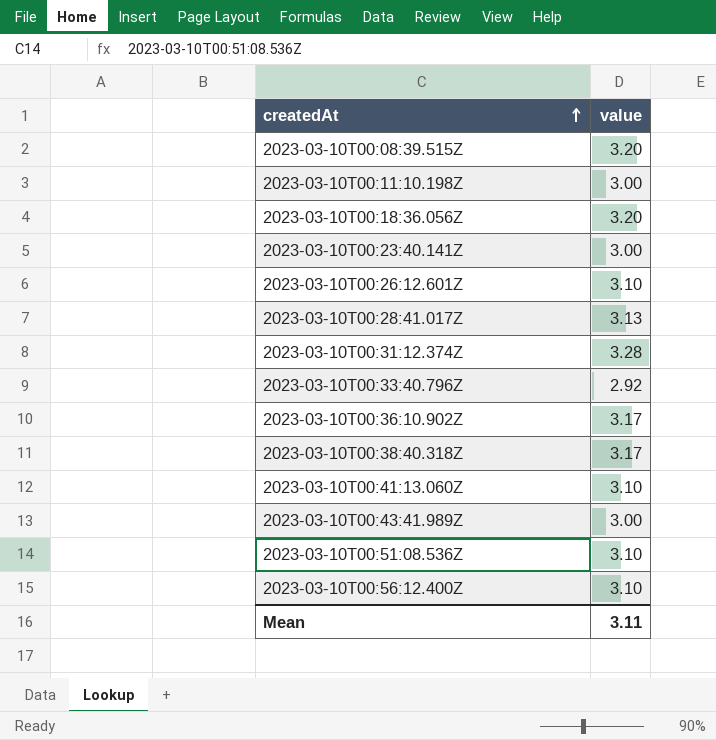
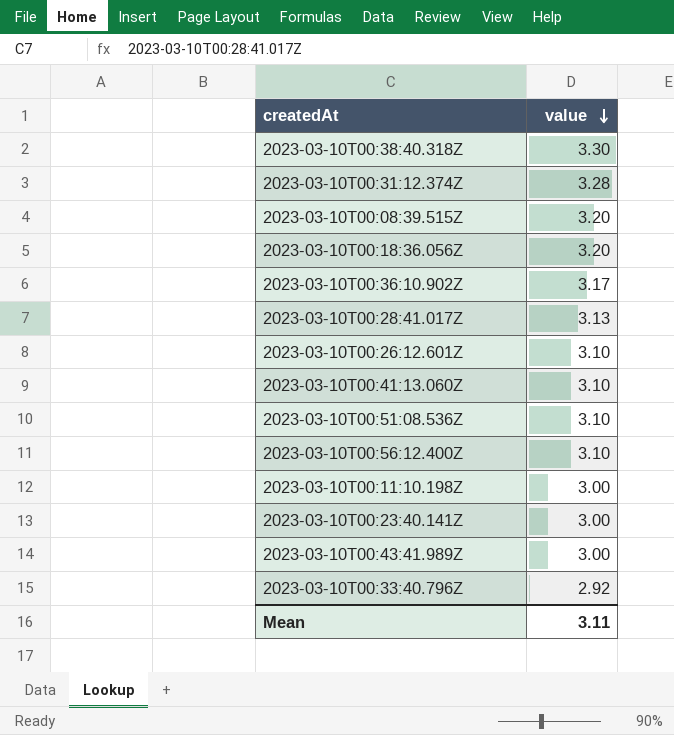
row order: createdAt ascending -> value descending
2023-03-10T00:38:40.318Z | value: 3.17 -> 3.30

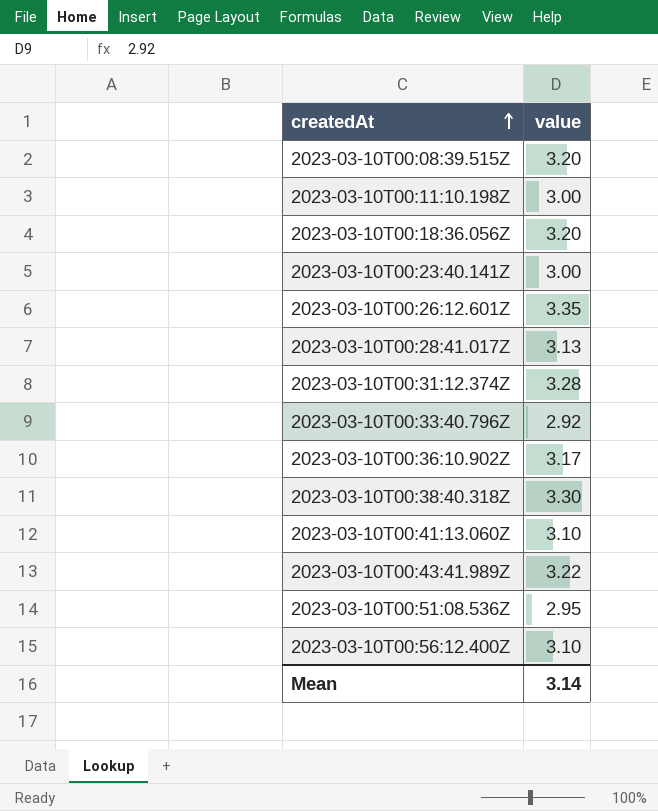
row order: value descending -> createdAt ascending
2023-03-10T00:26:12.601Z | value: 3.10 -> 3.35
2023-03-10T00:43:41.989Z | value: 3.00 -> 3.22
2023-03-10T00:51:08.536Z | value: 3.10 -> 2.95
Mean | value: 3.11 -> 3.14

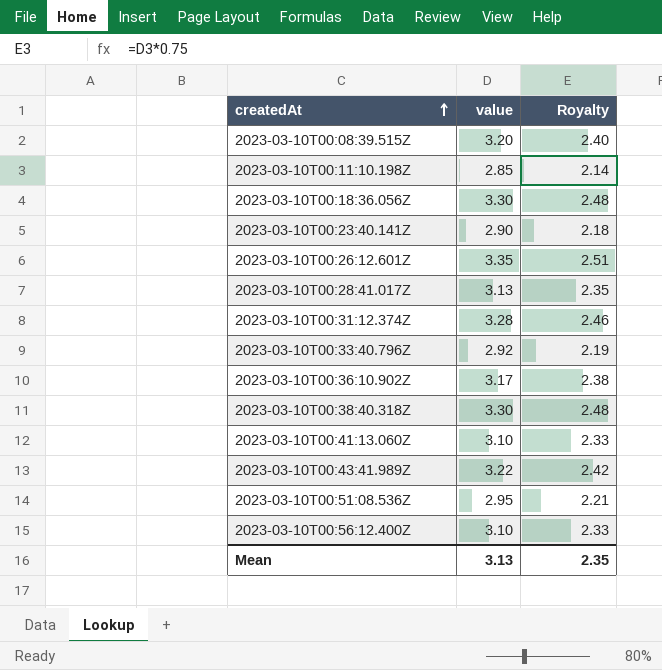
column Royalty | formula: none -> [value] * 0.75
2023-03-10T00:11:10.198Z | value: 3.00 -> 2.85
2023-03-10T00:18:36.056Z | value: 3.20 -> 3.30
2023-03-10T00:23:40.141Z | value: 3.00 -> 2.90
Mean | value: 3.14 -> 3.13

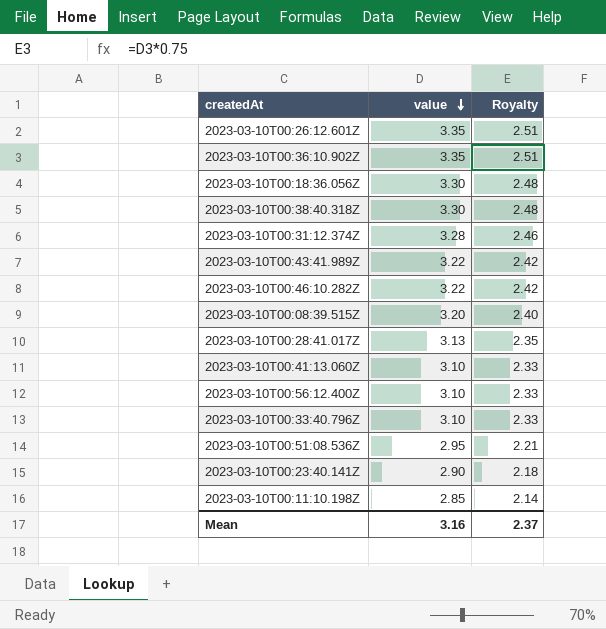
row order: createdAt ascending -> value descending
2023-03-10T00:36:10.902Z | value: 3.17 -> 3.35
2023-03-10T00:36:10.902Z | Royalty: 2.38 -> 2.51
row 2023-03-10T00:46:10.282Z: none -> 3.22 | 2.42
2023-03-10T00:33:40.796Z | value: 2.92 -> 3.10
2023-03-10T00:33:40.796Z | Royalty: 2.19 -> 2.33
Mean | value: 3.13 -> 3.16
Mean | Royalty: 2.35 -> 2.37

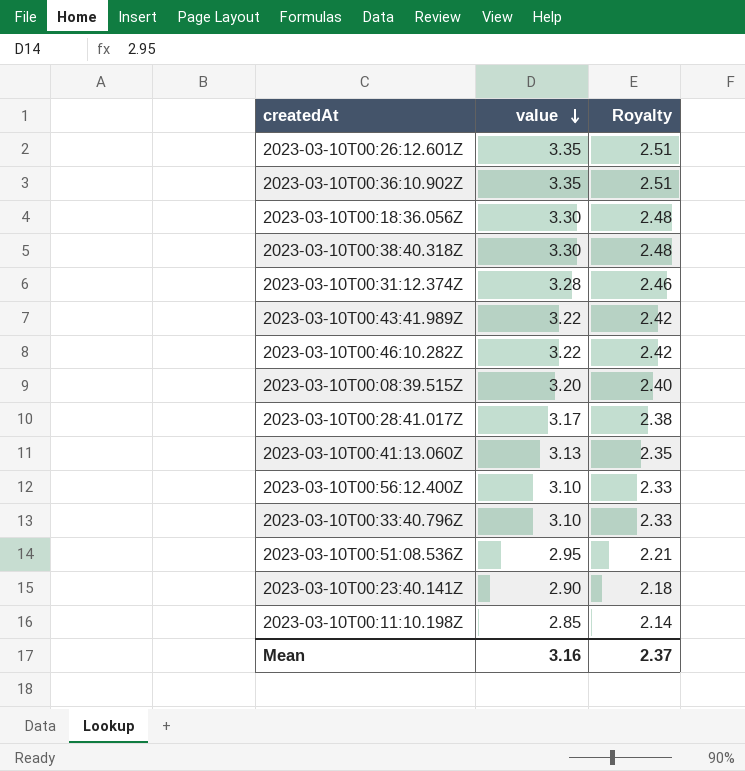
2023-03-10T00:28:41.017Z | value: 3.13 -> 3.17
2023-03-10T00:28:41.017Z | Royalty: 2.35 -> 2.38
2023-03-10T00:41:13.060Z | value: 3.10 -> 3.13
2023-03-10T00:41:13.060Z | Royalty: 2.33 -> 2.35

